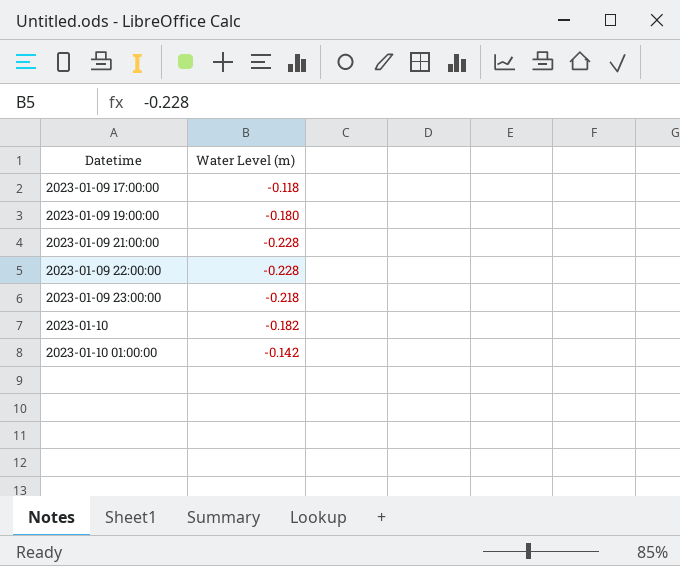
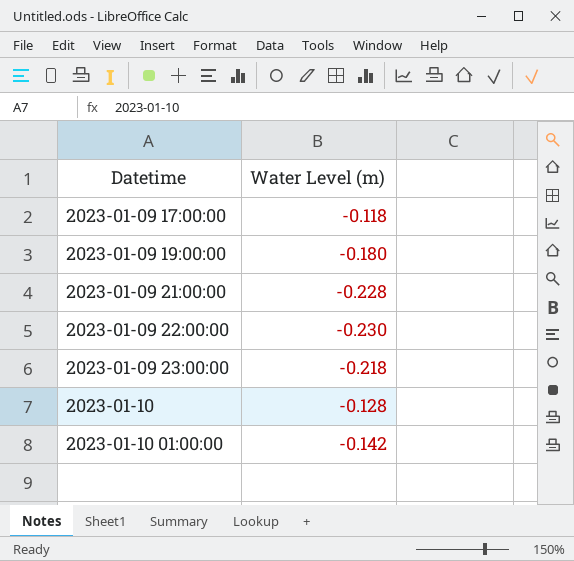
2023-01-09 22:00:00 | Water Level (m): -0.228 -> -0.230
2023-01-10 | Water Level (m): -0.182 -> -0.128

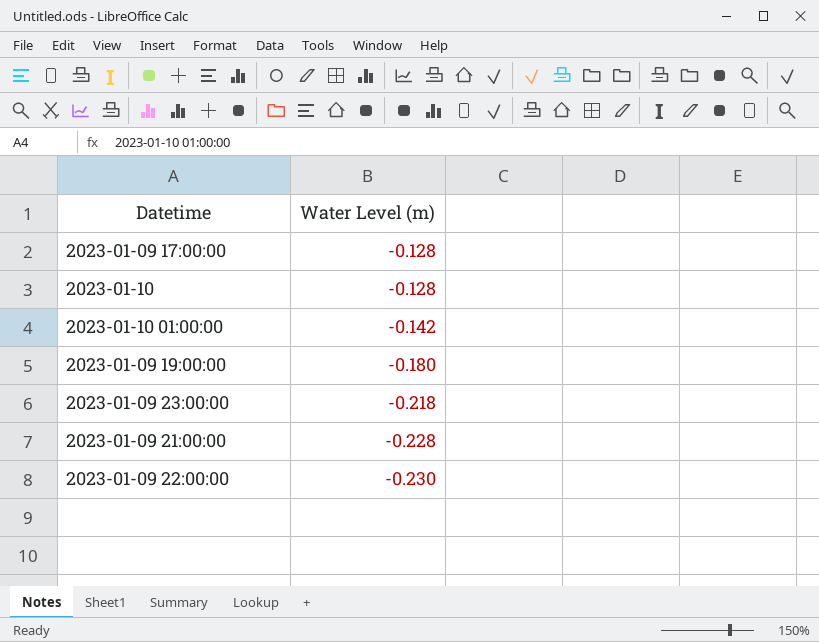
row order: Datetime ascending -> Water Level (m) descending
2023-01-09 17:00:00 | Water Level (m): -0.118 -> -0.128

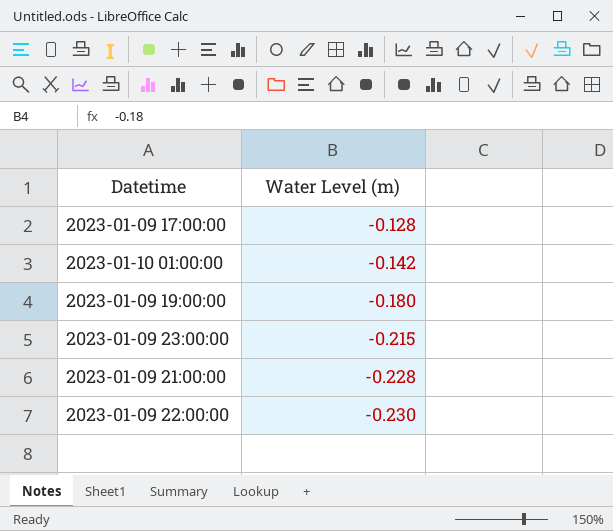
row 2023-01-10: -0.128 -> none
2023-01-09 23:00:00 | Water Level (m): -0.218 -> -0.215

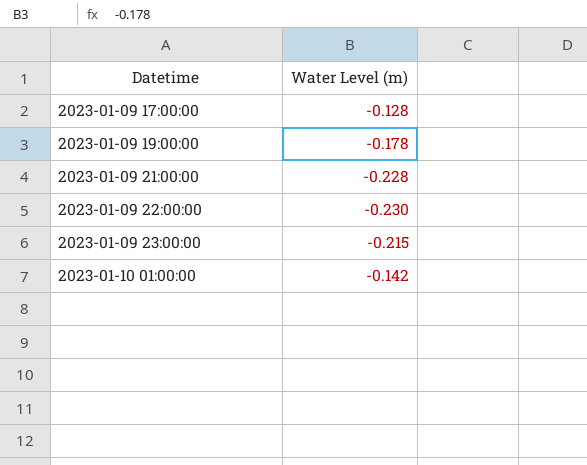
row order: Water Level (m) descending -> Datetime ascending
2023-01-09 19:00:00 | Water Level (m): -0.180 -> -0.178

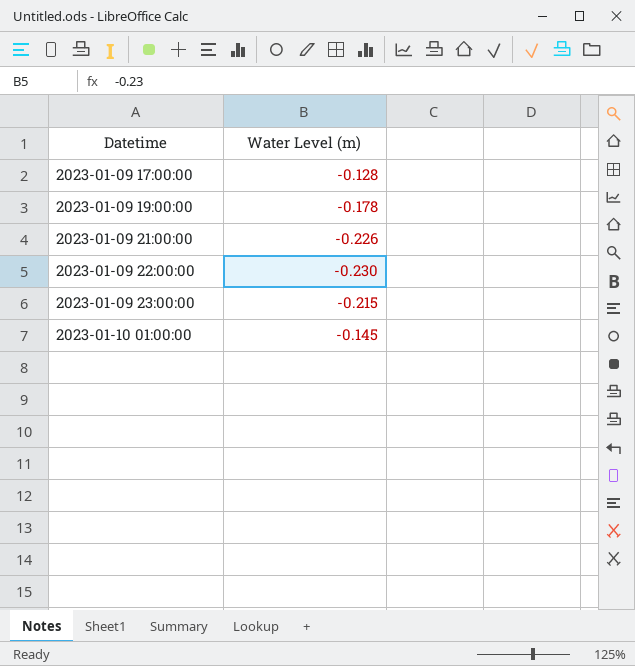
2023-01-09 21:00:00 | Water Level (m): -0.228 -> -0.226
2023-01-10 01:00:00 | Water Level (m): -0.142 -> -0.145

